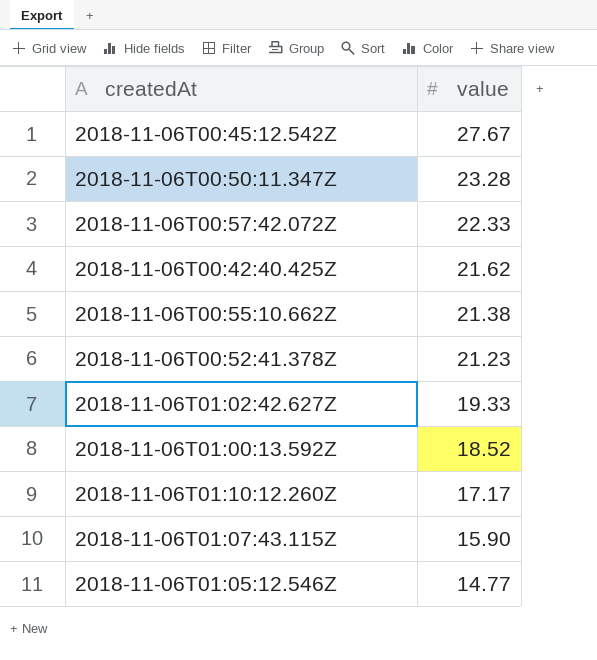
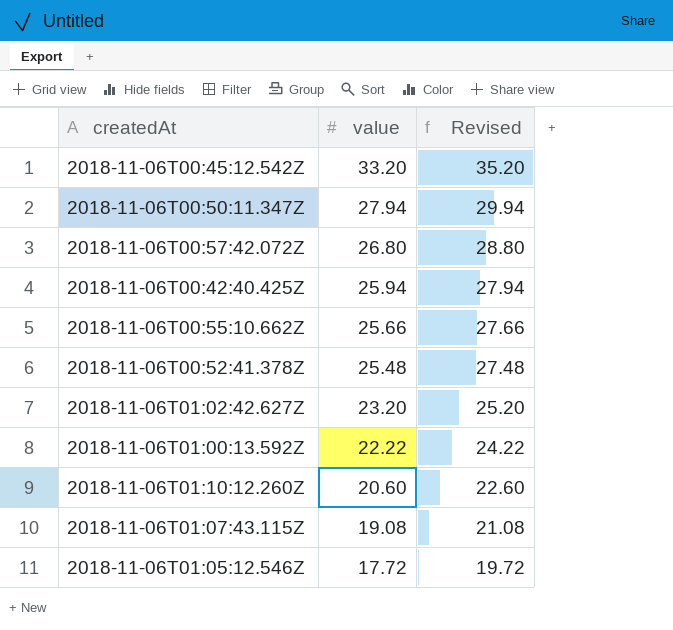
column Revised | formula: none -> [value] + 2
2018-11-06T00:45:12.542Z | value: 27.67 -> 33.20
2018-11-06T00:50:11.347Z | value: 23.28 -> 27.94
2018-11-06T00:57:42.072Z | value: 22.33 -> 26.80
2018-11-06T00:42:40.425Z | value: 21.62 -> 25.94
2018-11-06T00:55:10.662Z | value: 21.38 -> 25.66
2018-11-06T00:52:41.378Z | value: 21.23 -> 25.48
2018-11-06T01:02:42.627Z | value: 19.33 -> 23.20
2018-11-06T01:00:13.592Z | value: 18.52 -> 22.22
2018-11-06T01:10:12.260Z | value: 17.17 -> 20.60
2018-11-06T01:07:43.115Z | value: 15.90 -> 19.08
2018-11-06T01:05:12.546Z | value: 14.77 -> 17.72

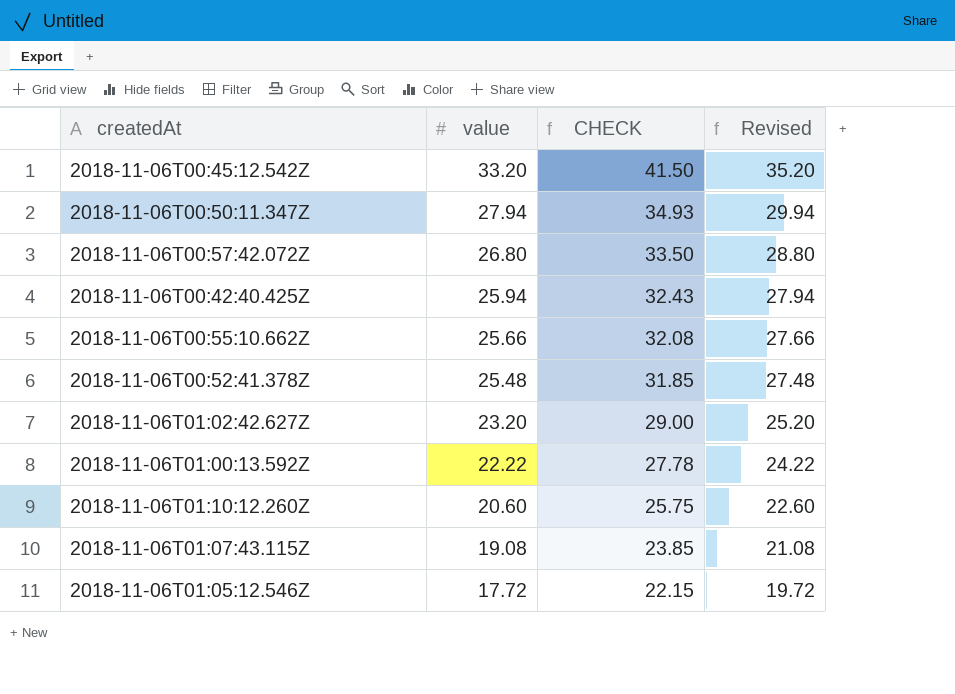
column CHECK | formula: none -> [value] * 1.25

